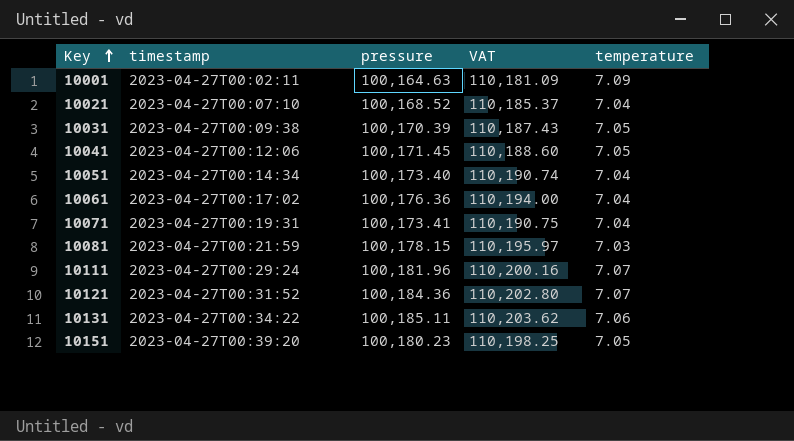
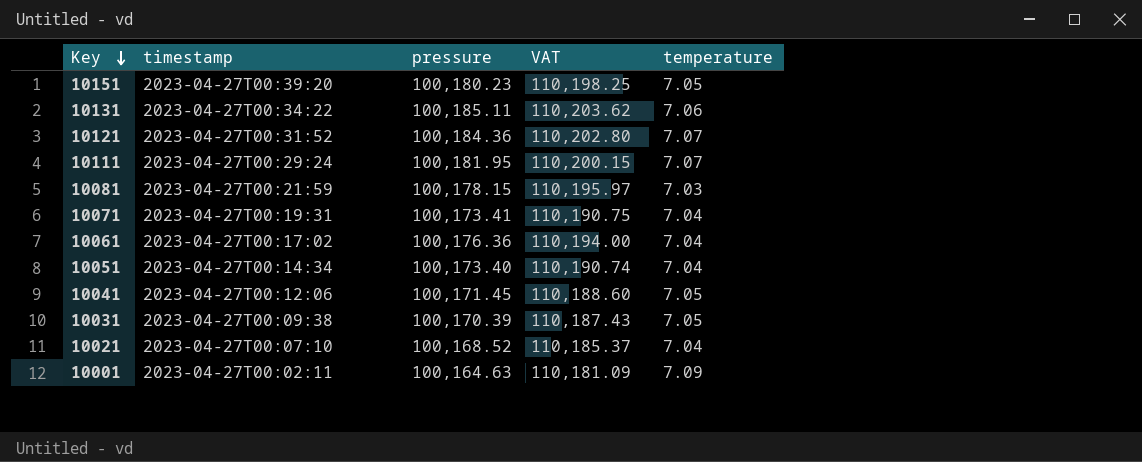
row order: Key ascending -> Key descending
10111 | pressure: 100,181.96 -> 100,181.95
10111 | VAT: 110,200.16 -> 110,200.15

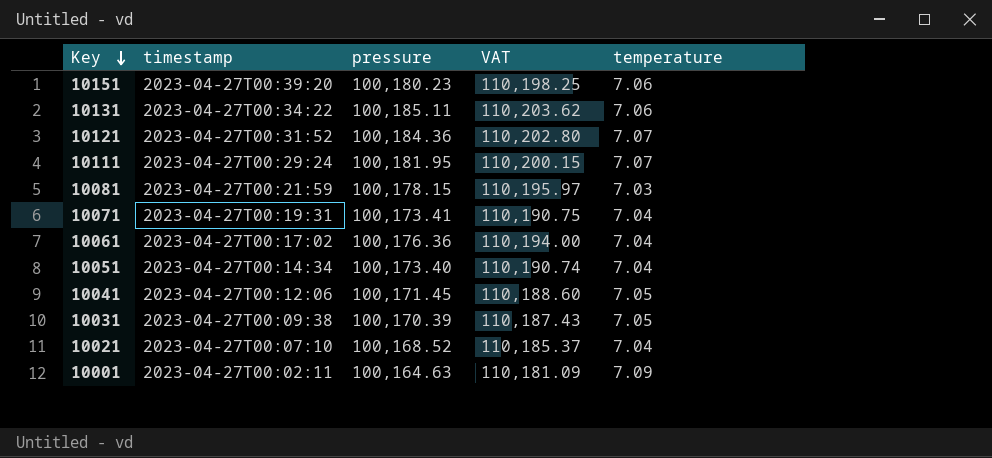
10151 | temperature: 7.05 -> 7.06

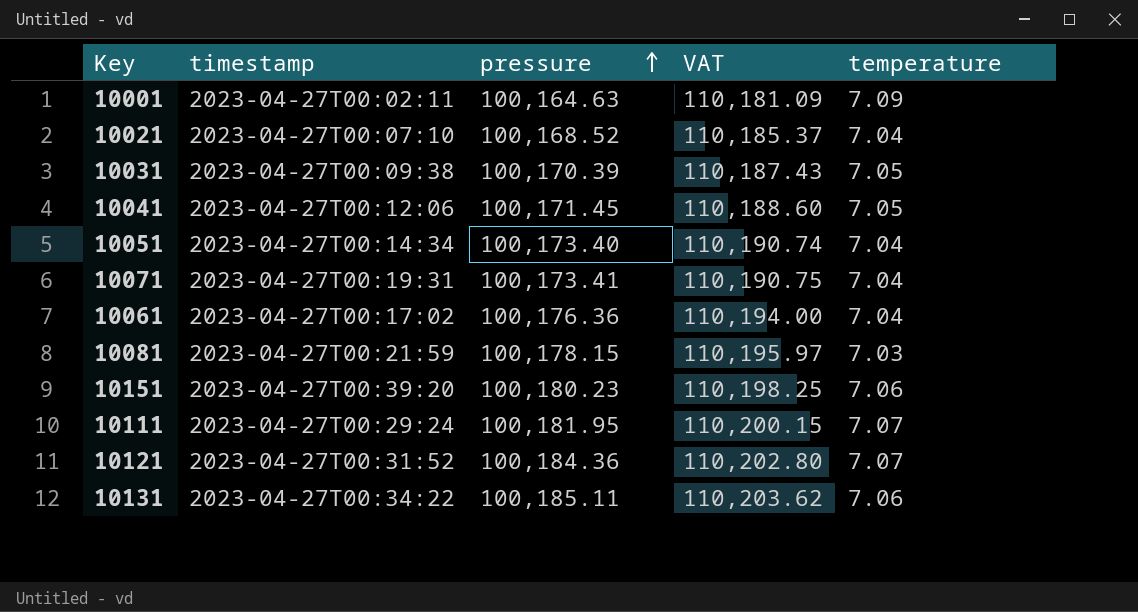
row order: Key descending -> pressure ascending

